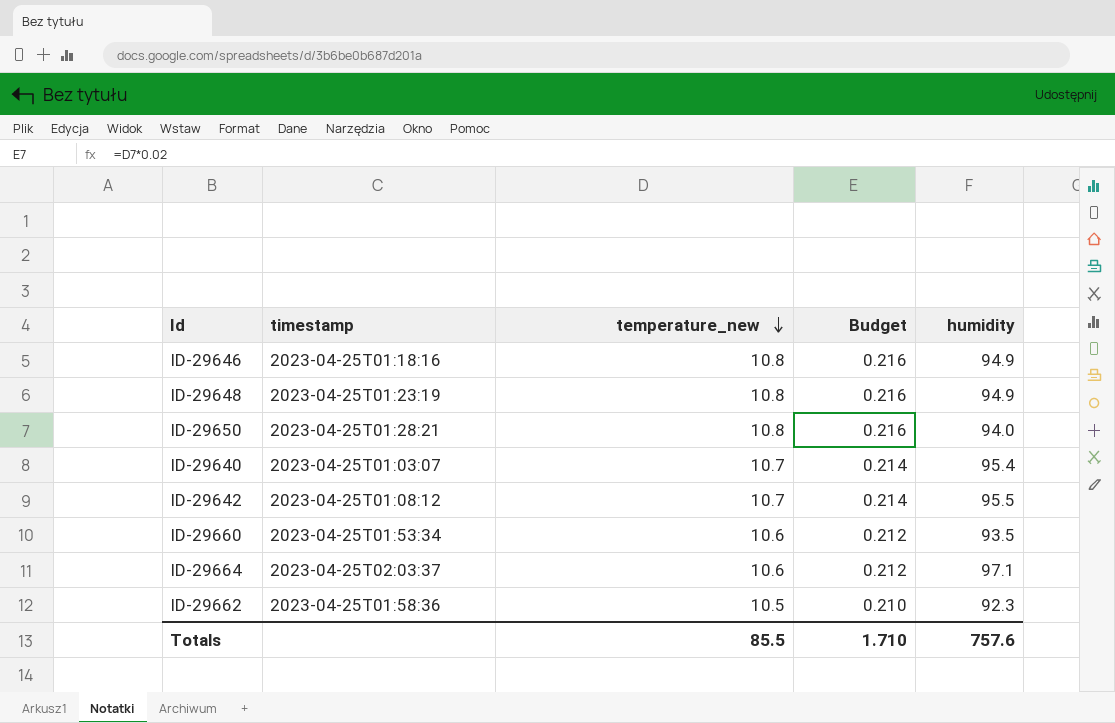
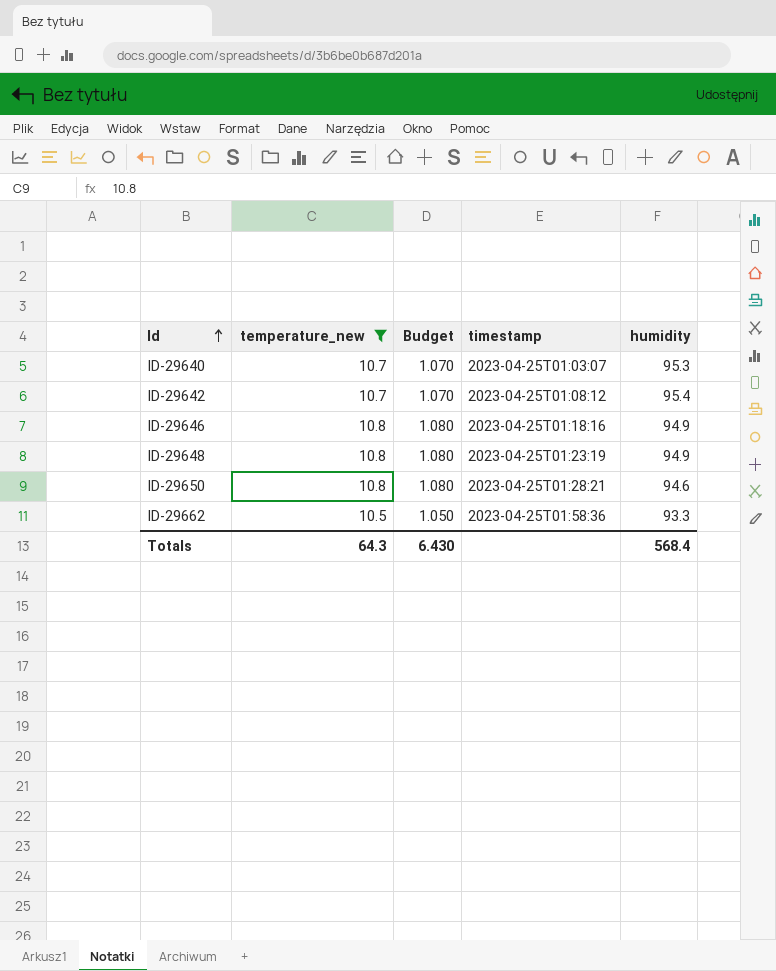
filter: none -> temperature_new != 10.6
row order: temperature_new descending -> Id ascending
column Budget | formula: [temperature_new] * 0.02 -> [temperature_new] * 0.1
column timestamp | position: 2 -> 4
ID-29640 | humidity: 95.4 -> 95.3
ID-29642 | humidity: 95.5 -> 95.4
ID-29650 | humidity: 94.0 -> 94.6
ID-29662 | humidity: 92.3 -> 93.3
Totals | temperature_new: 85.5 -> 64.3
Totals | Budget: 1.710 -> 6.430
Totals | humidity: 757.6 -> 568.4

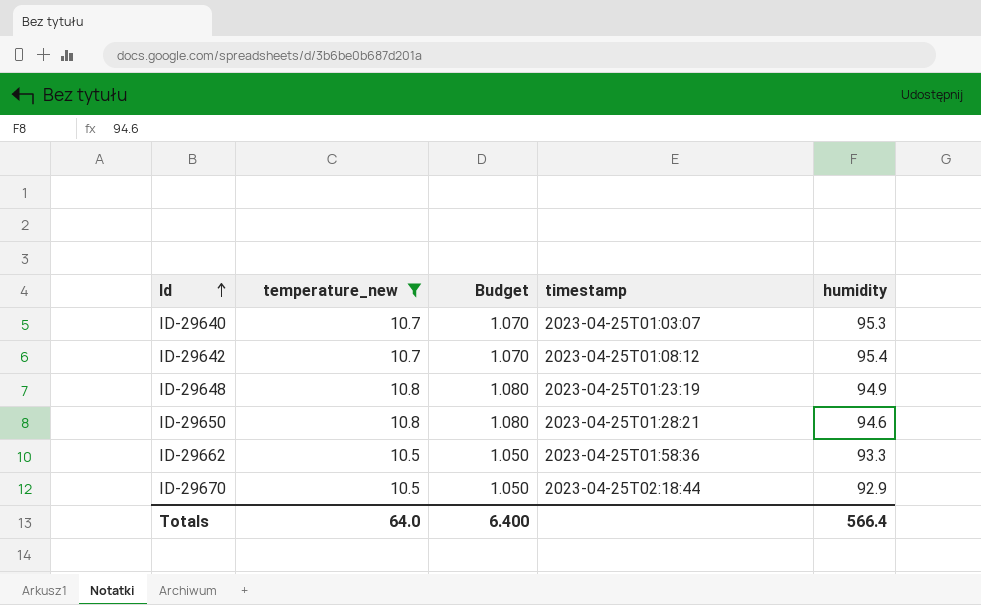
row ID-29646: 10.8 | 1.080 | 2023-04-25T01:18:16 | 94.9 -> none
row ID-29670: none -> 10.5 | 1.050 | 2023-04-25T02:18:44 | 92.9
Totals | temperature_new: 64.3 -> 64.0
Totals | Budget: 6.430 -> 6.400
Totals | humidity: 568.4 -> 566.4

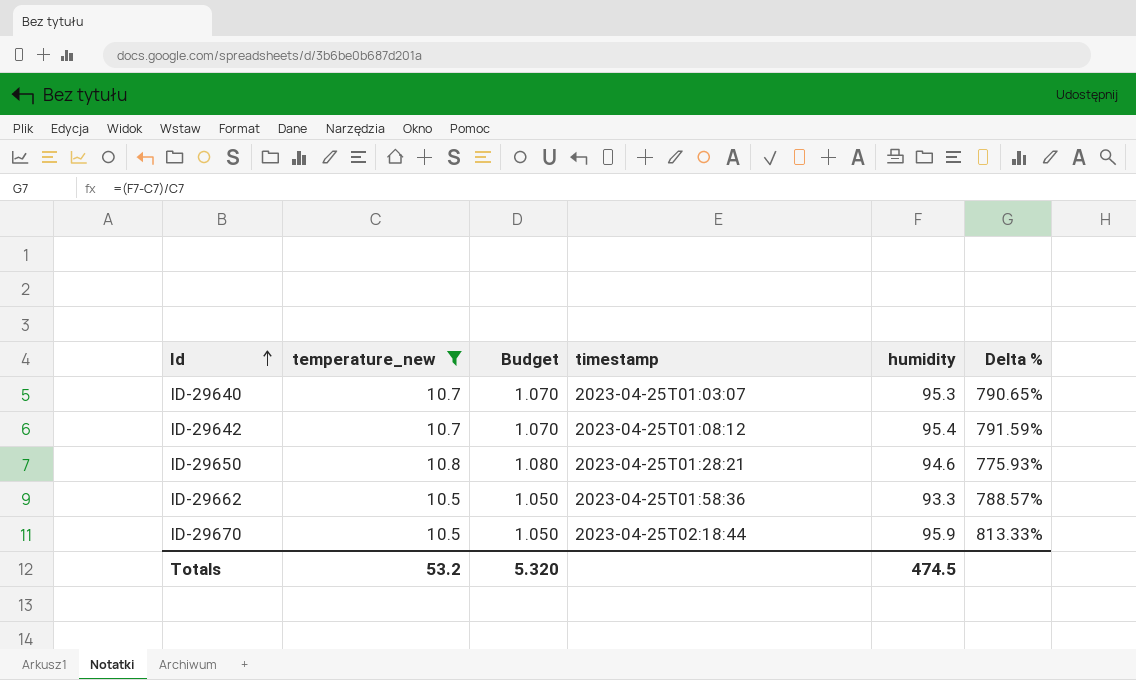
column Delta % | formula: none -> ([humidity] - [temperature_new]) / [temperature_new]
row ID-29648: 10.8 | 1.080 | 2023-04-25T01:23:19 | 94.9 -> none
ID-29670 | humidity: 92.9 -> 95.9
Totals | temperature_new: 64.0 -> 53.2
Totals | Budget: 6.400 -> 5.320
Totals | humidity: 566.4 -> 474.5

